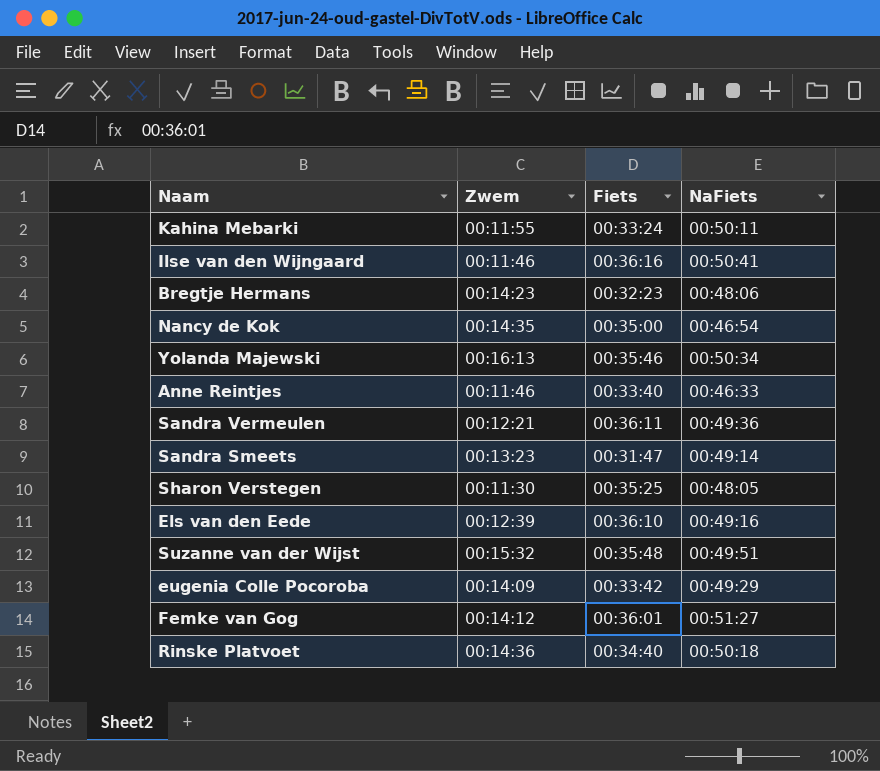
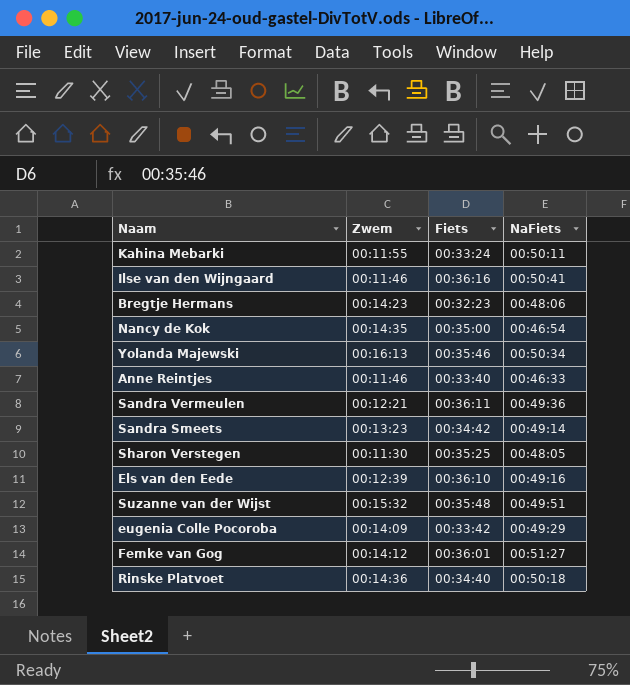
Sandra Smeets | Fiets: 00:31:47 -> 00:34:42

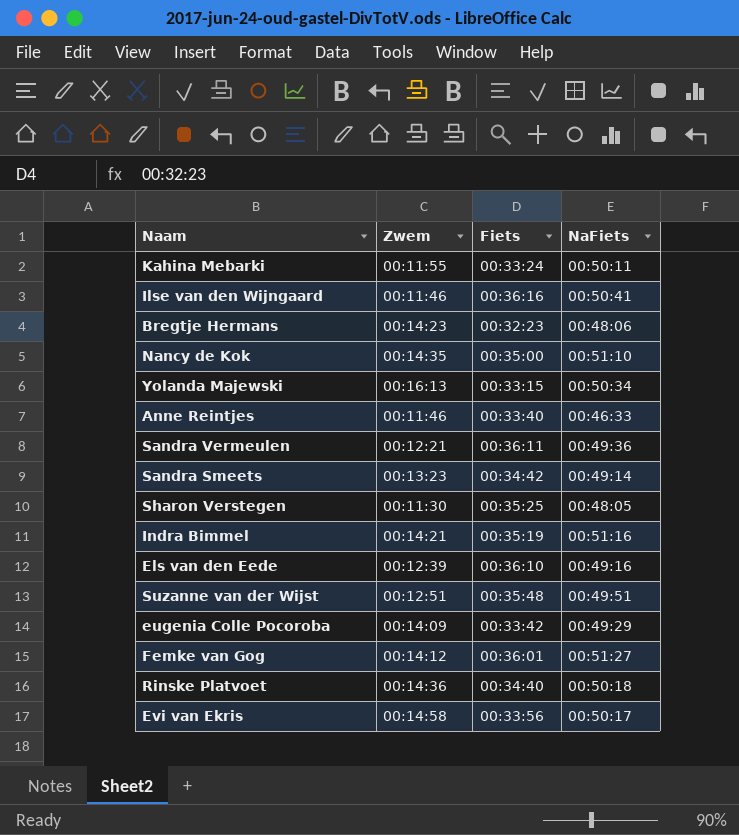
Nancy de Kok | NaFiets: 00:46:54 -> 00:51:10
Yolanda Majewski | Fiets: 00:35:46 -> 00:33:15
row Indra Bimmel: none -> 00:14:21 | 00:35:19 | 00:51:16
Suzanne van der Wijst | Zwem: 00:15:32 -> 00:12:51
row Evi van Ekris: none -> 00:14:58 | 00:33:56 | 00:50:17

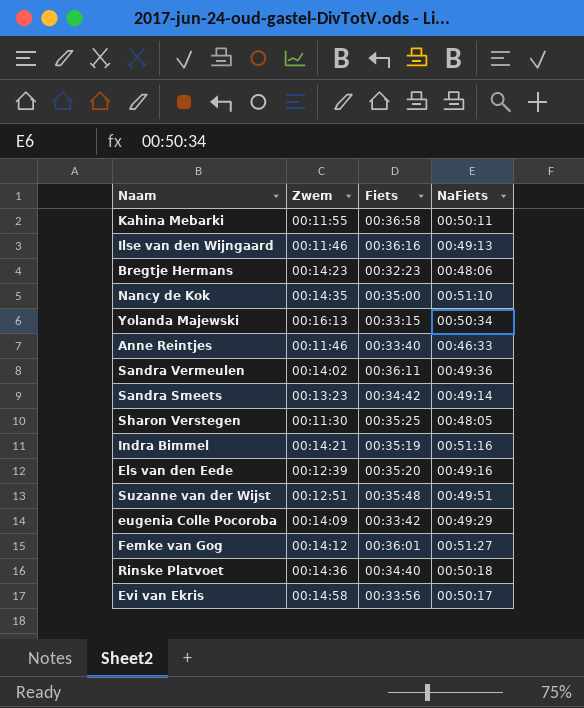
Kahina Mebarki | Fiets: 00:33:24 -> 00:36:58
Ilse van den Wijngaard | NaFiets: 00:50:41 -> 00:49:13
Sandra Vermeulen | Zwem: 00:12:21 -> 00:14:02
Els van den Eede | Fiets: 00:36:10 -> 00:35:20

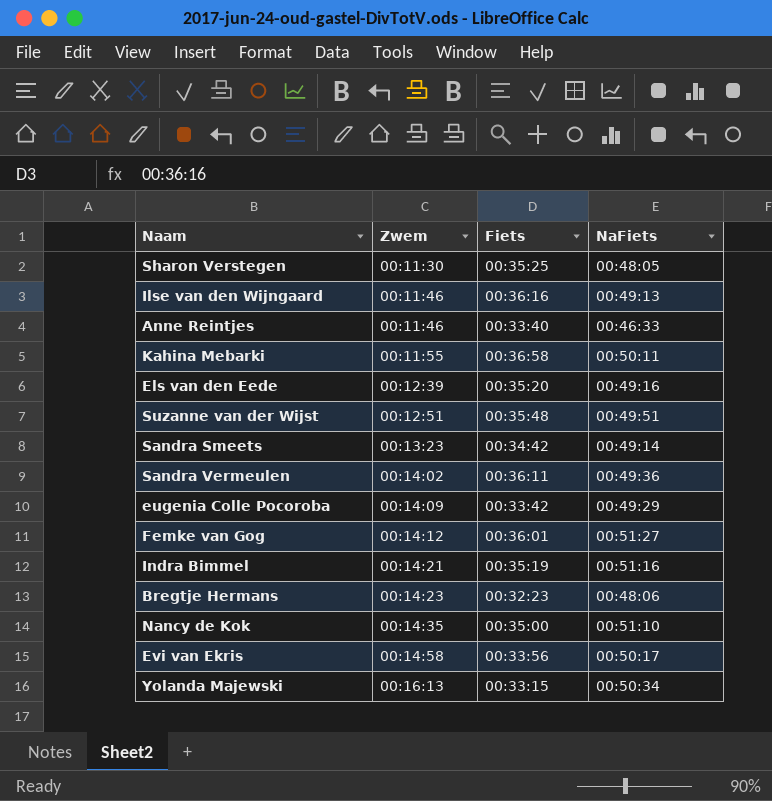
row order: none -> Zwem ascending
row Rinske Platvoet: 00:14:36 | 00:34:40 | 00:50:18 -> none

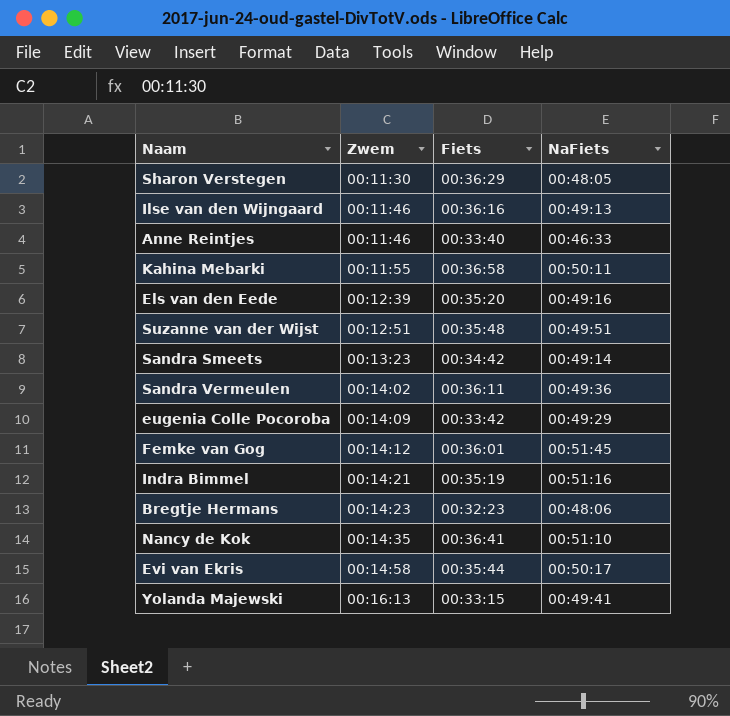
Sharon Verstegen | Fiets: 00:35:25 -> 00:36:29
Femke van Gog | NaFiets: 00:51:27 -> 00:51:45
Nancy de Kok | Fiets: 00:35:00 -> 00:36:41
Evi van Ekris | Fiets: 00:33:56 -> 00:35:44
Yolanda Majewski | NaFiets: 00:50:34 -> 00:49:41

